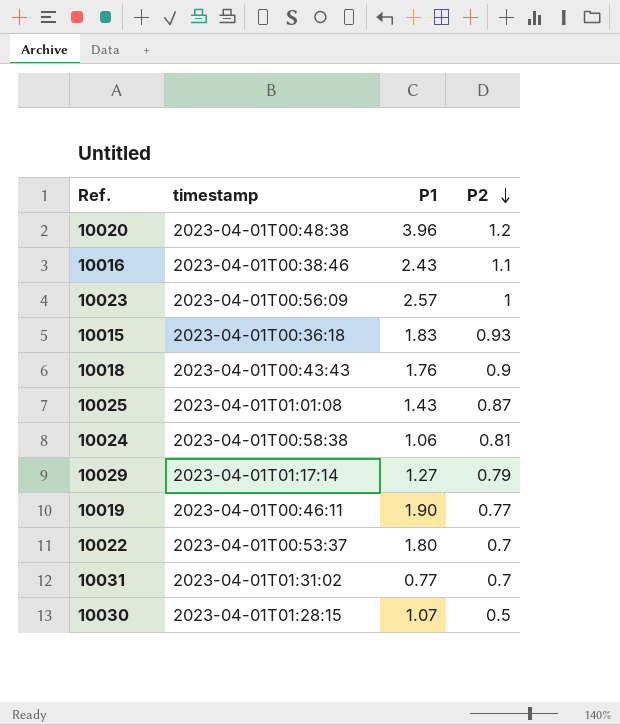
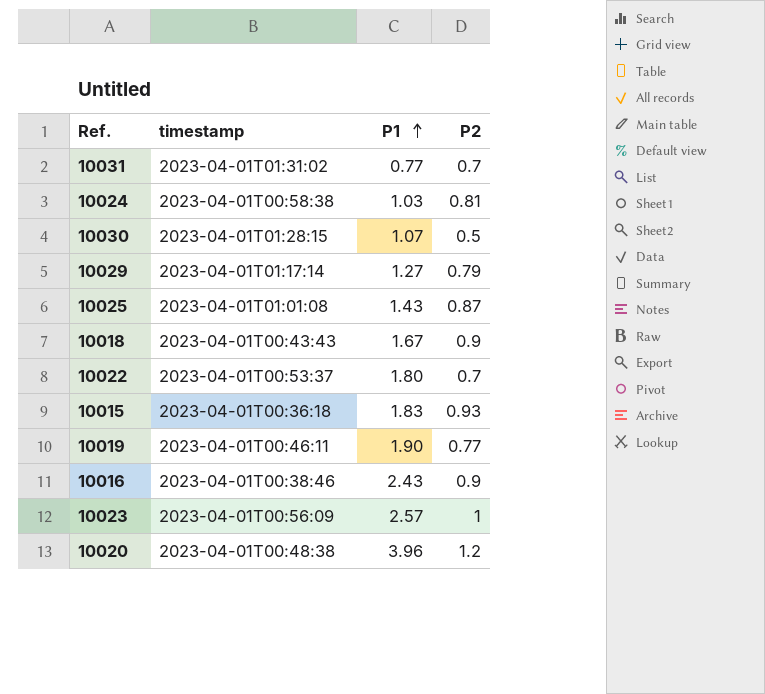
row order: P2 descending -> P1 ascending
10024 | P1: 1.06 -> 1.03
10018 | P1: 1.76 -> 1.67
10016 | P2: 1.1 -> 0.9

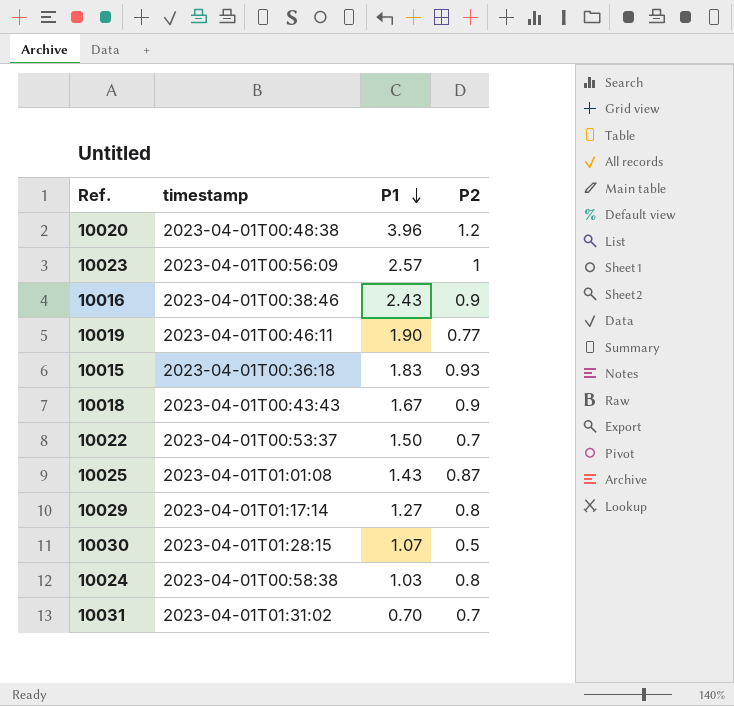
row order: P1 ascending -> P1 descending
10022 | P1: 1.80 -> 1.50
10029 | P2: 0.79 -> 0.8
10024 | P2: 0.81 -> 0.8
10031 | P1: 0.77 -> 0.70

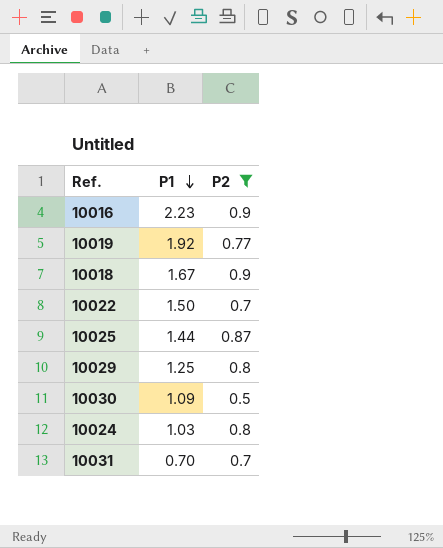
filter: none -> P2 <= 0.9
column timestamp | position: 2 -> none
10016 | P1: 2.43 -> 2.23
10019 | P1: 1.90 -> 1.92
10025 | P1: 1.43 -> 1.44
10029 | P1: 1.27 -> 1.25
10030 | P1: 1.07 -> 1.09

